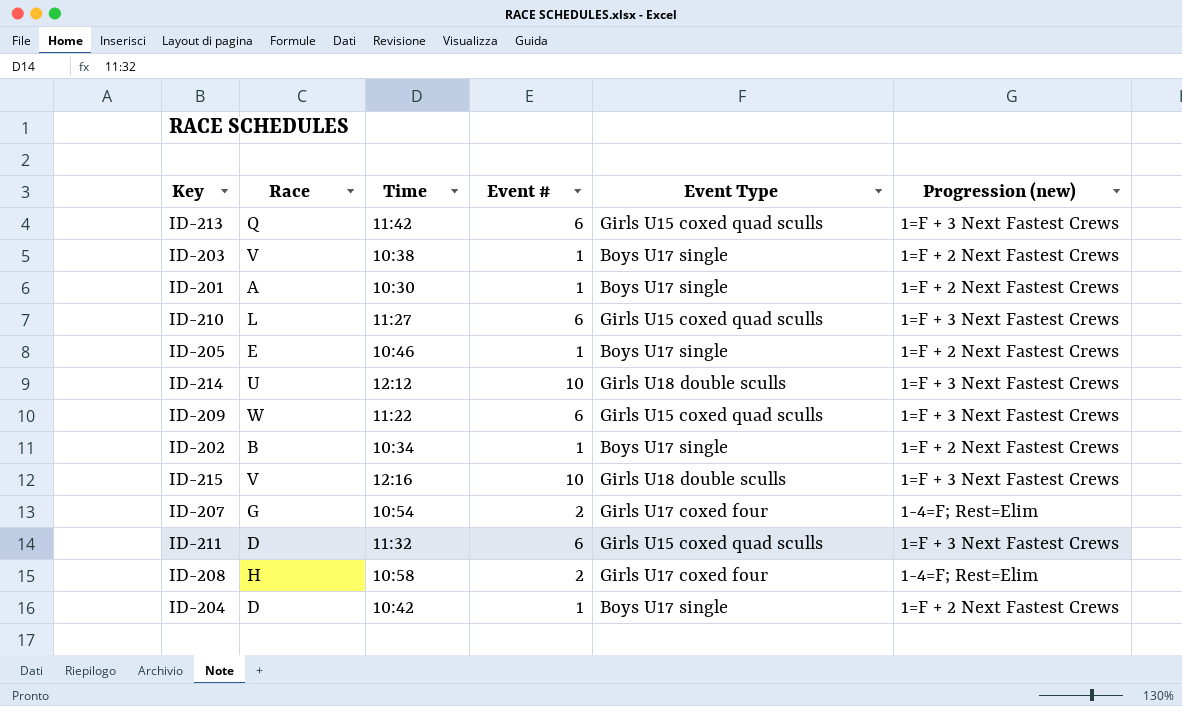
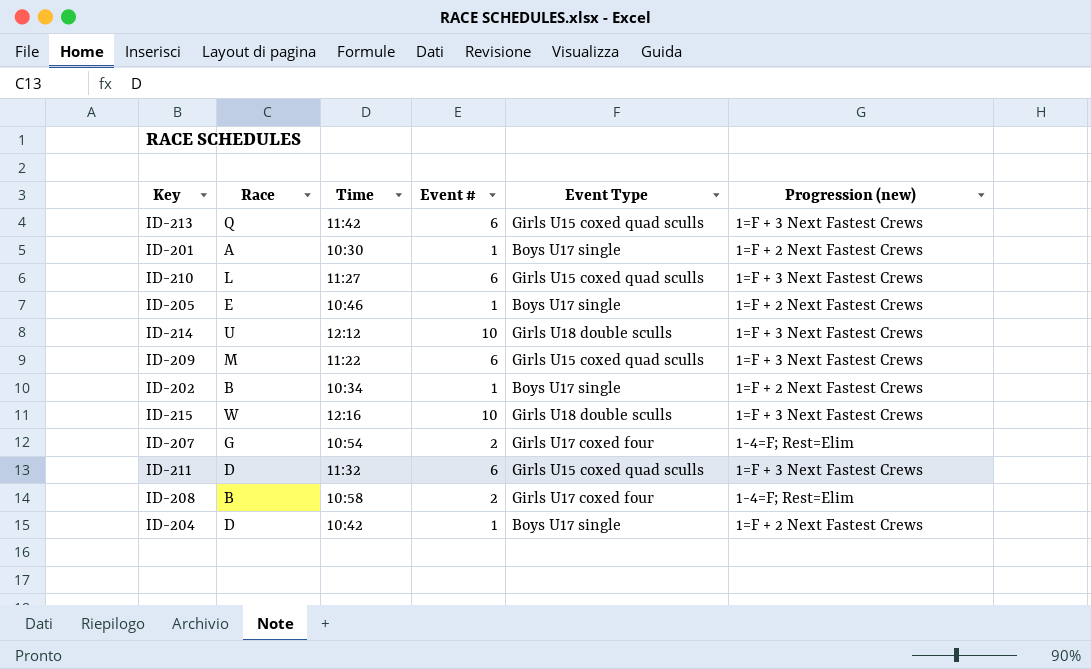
row ID-203: V | 10:38 | 1 | Boys U17 single | 1=F + 2 Next Fastest Crews -> none
ID-209 | Race: W -> M
ID-215 | Race: V -> W
ID-208 | Race: H -> B

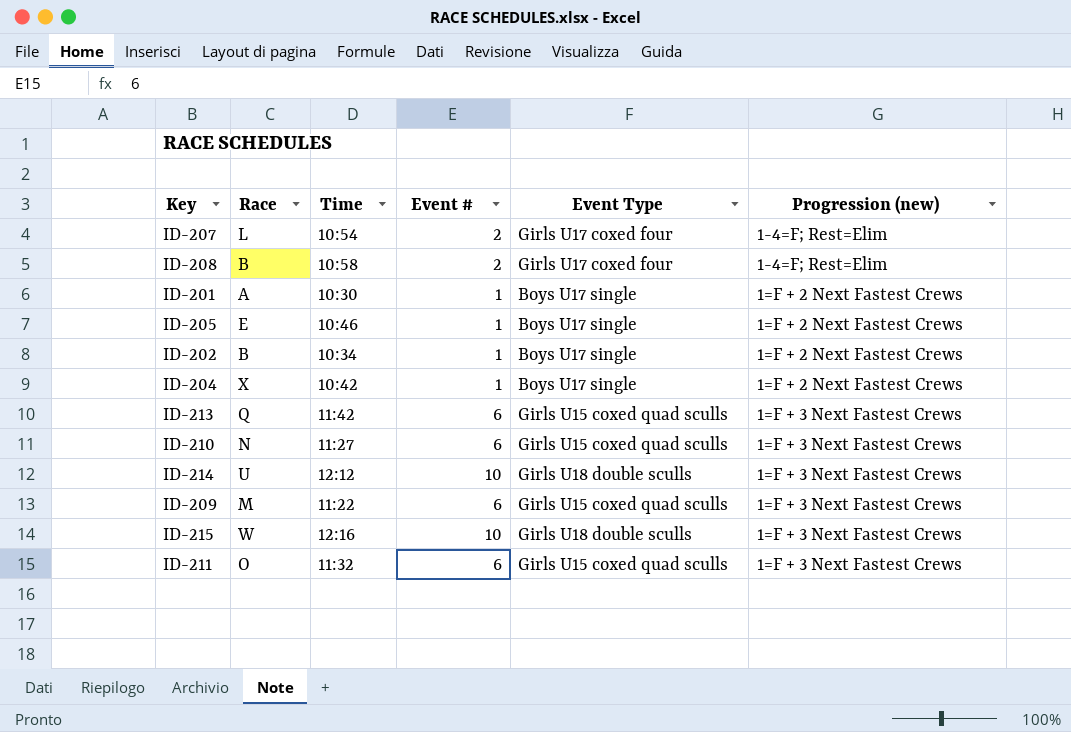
row order: none -> Progression (new) ascending
ID-207 | Race: G -> L
ID-204 | Race: D -> X
ID-210 | Race: L -> N
ID-211 | Race: D -> O

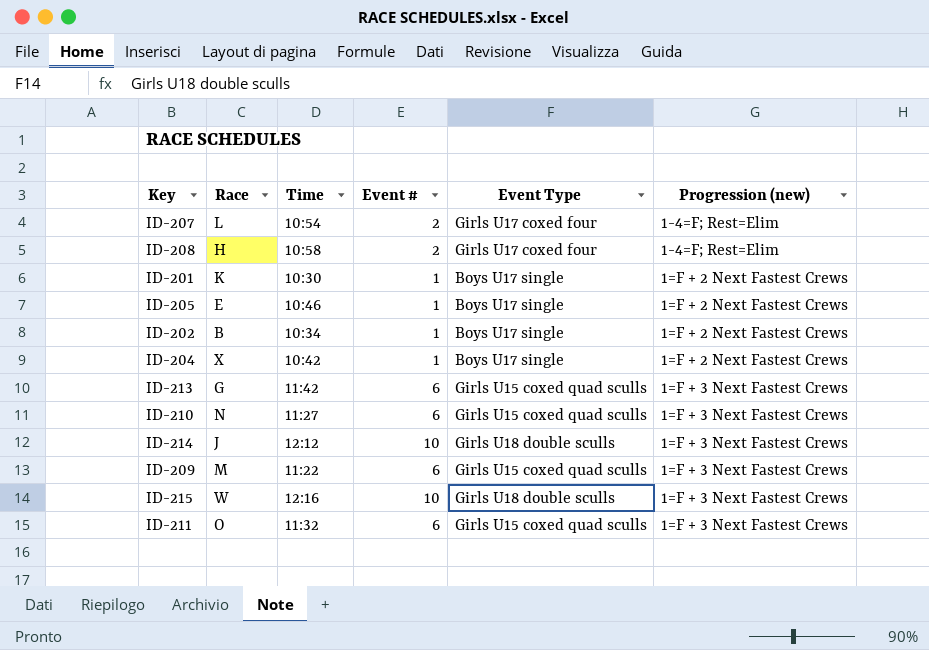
ID-208 | Race: B -> H
ID-201 | Race: A -> K
ID-213 | Race: Q -> G
ID-214 | Race: U -> J

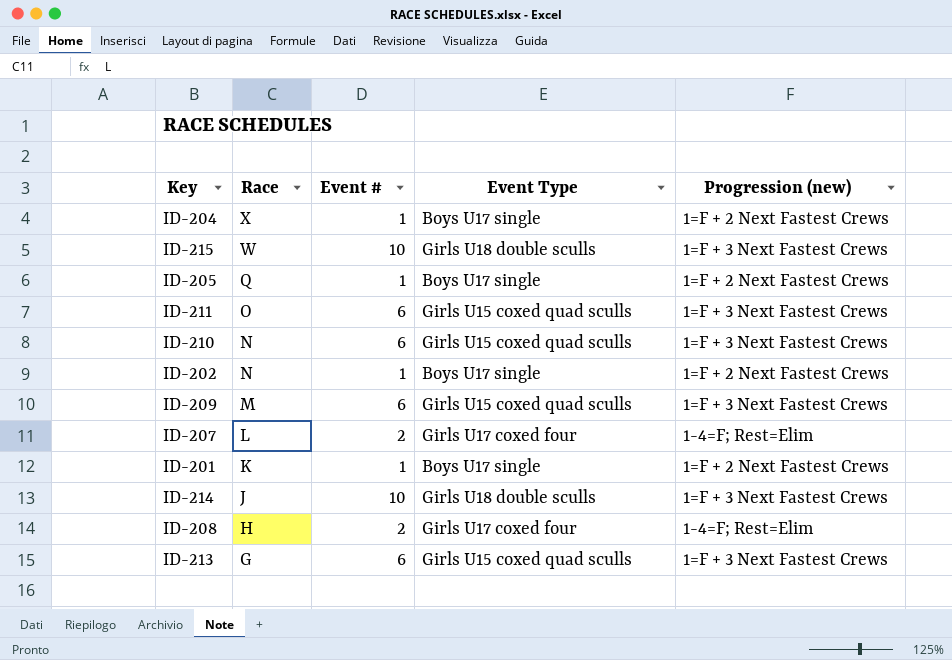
row order: Progression (new) ascending -> Race descending
column Time | position: 3 -> none
ID-205 | Race: E -> Q
ID-202 | Race: B -> N

